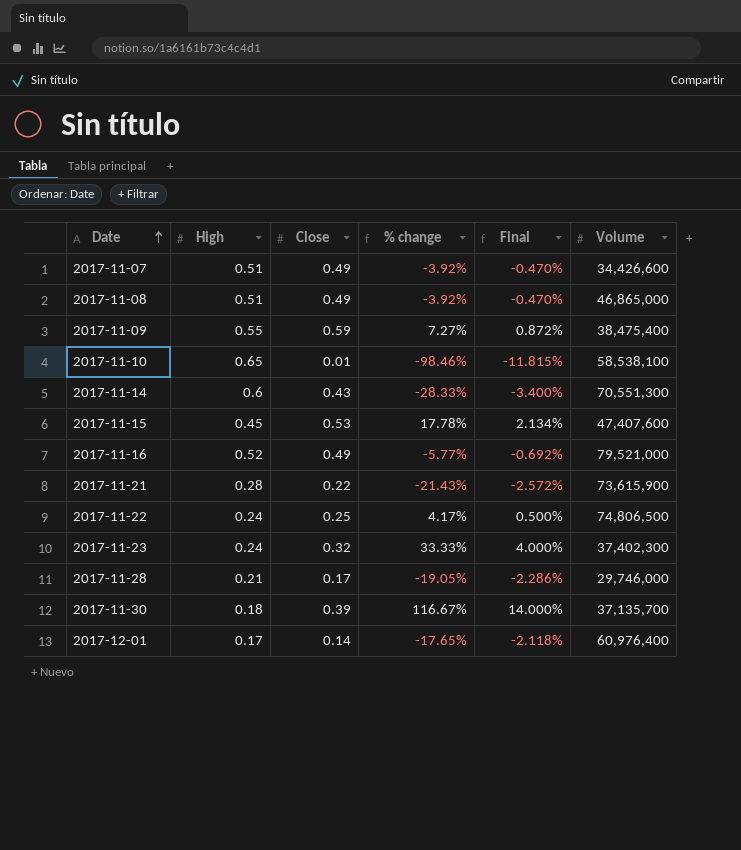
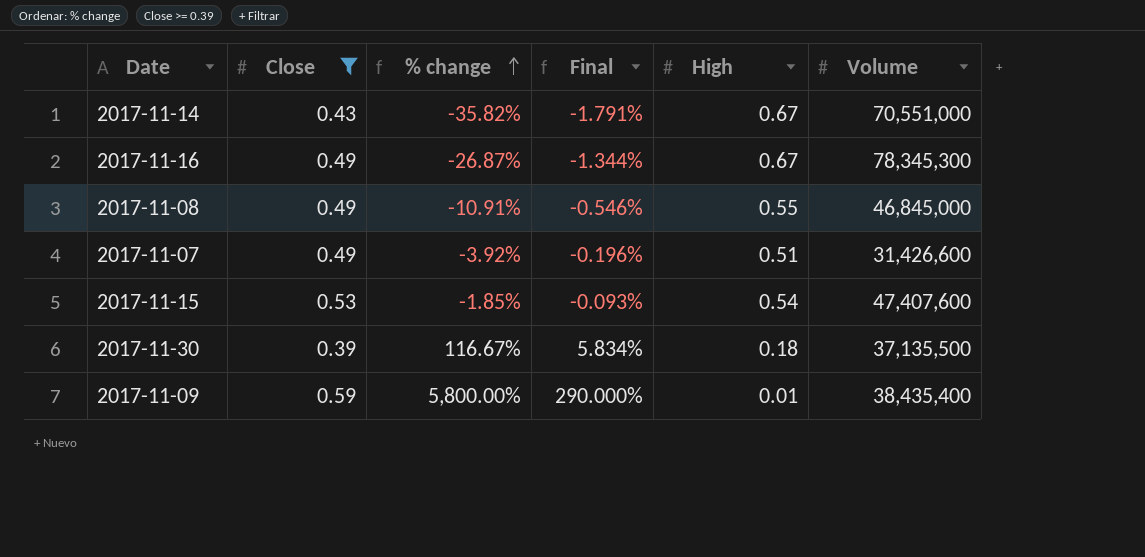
filter: none -> Close >= 0.39
row order: Date ascending -> % change ascending
column Final | formula: [% change] * 0.12 -> [% change] * 0.05
column High | position: 2 -> 5
2017-11-14 | % change: -28.33% -> -35.82%
2017-11-14 | High: 0.6 -> 0.67
2017-11-14 | Volume: 70,551,300 -> 70,551,000
2017-11-16 | % change: -5.77% -> -26.87%
2017-11-16 | High: 0.52 -> 0.67
2017-11-16 | Volume: 79,521,000 -> 78,345,300
2017-11-08 | % change: -3.92% -> -10.91%
2017-11-08 | High: 0.51 -> 0.55
2017-11-08 | Volume: 46,865,000 -> 46,845,000
2017-11-07 | Volume: 34,426,600 -> 31,426,600
2017-11-15 | % change: 17.78% -> -1.85%
2017-11-15 | High: 0.45 -> 0.54
2017-11-30 | Volume: 37,135,700 -> 37,135,500
2017-11-09 | % change: 7.27% -> 5,800.00%
2017-11-09 | High: 0.55 -> 0.01
2017-11-09 | Volume: 38,475,400 -> 38,435,400

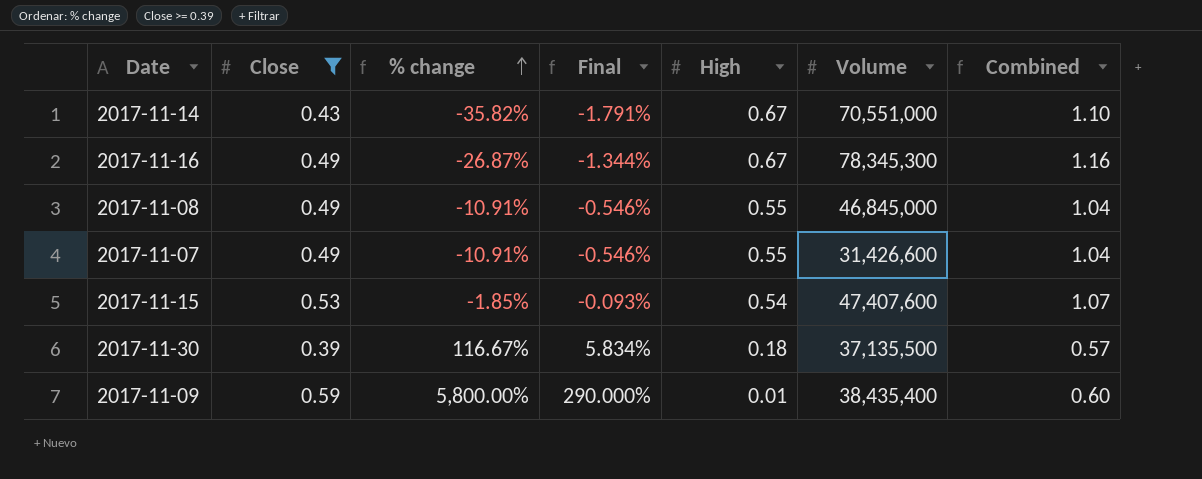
column Combined | formula: none -> [Close] + [High]
2017-11-07 | % change: -3.92% -> -10.91%
2017-11-07 | Final: -0.196% -> -0.546%
2017-11-07 | High: 0.51 -> 0.55

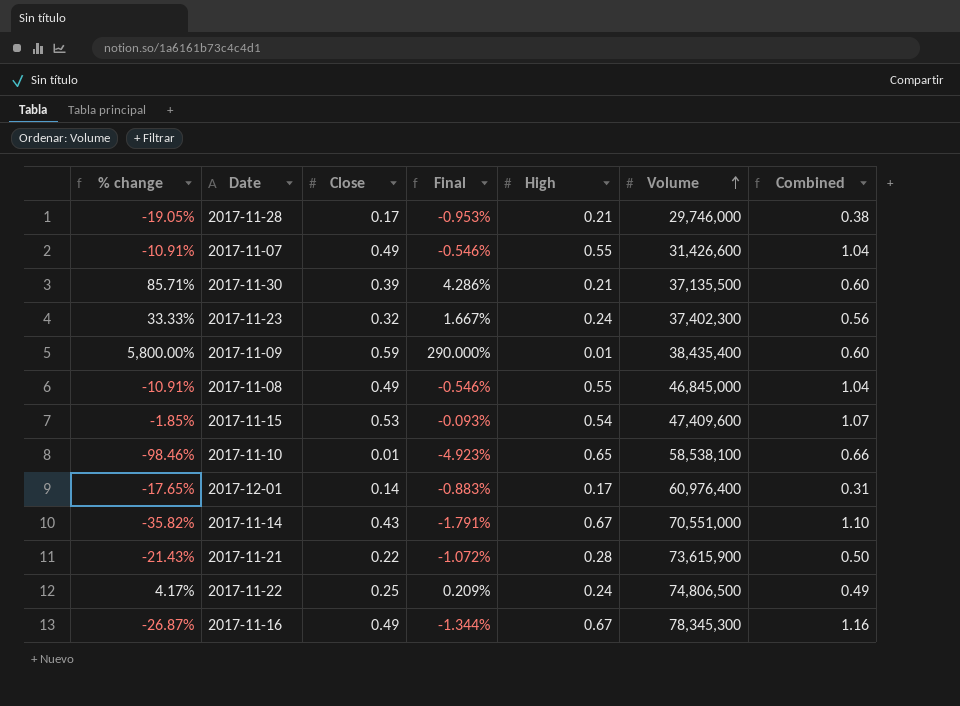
filter: Close >= 0.39 -> none
row order: % change ascending -> Volume ascending
column % change | position: 3 -> 1
2017-11-30 | % change: 116.67% -> 85.71%
2017-11-30 | Final: 5.834% -> 4.286%
2017-11-30 | High: 0.18 -> 0.21
2017-11-30 | Combined: 0.57 -> 0.60
2017-11-15 | Volume: 47,407,600 -> 47,409,600

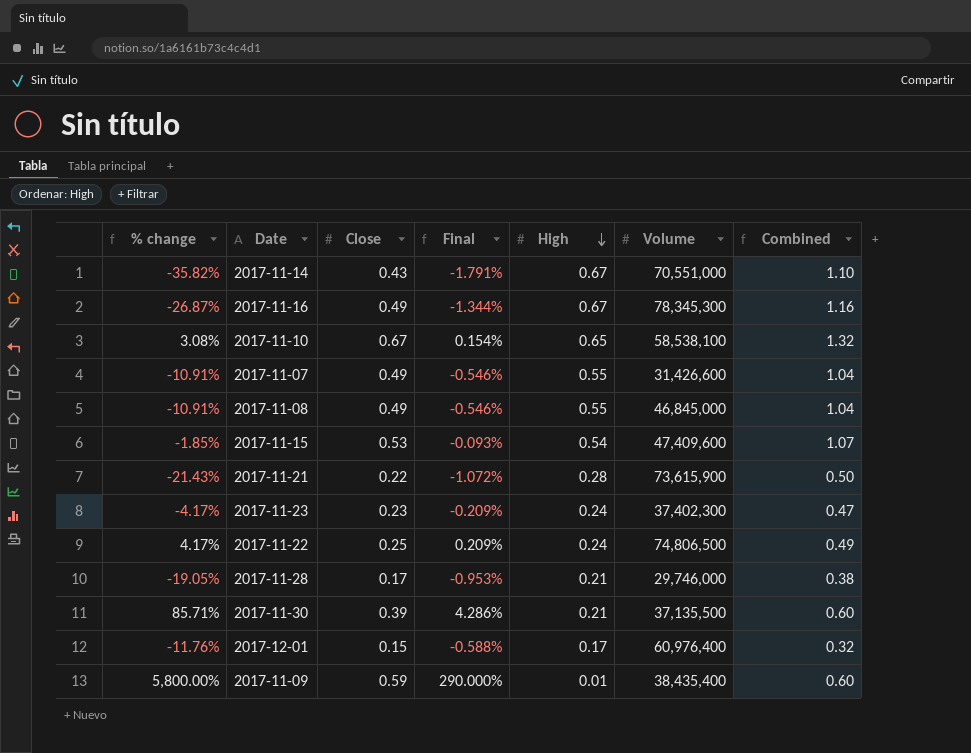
row order: Volume ascending -> High descending
2017-11-10 | % change: -98.46% -> 3.08%
2017-11-10 | Close: 0.01 -> 0.67
2017-11-10 | Final: -4.923% -> 0.154%
2017-11-10 | Combined: 0.66 -> 1.32
2017-11-23 | % change: 33.33% -> -4.17%
2017-11-23 | Close: 0.32 -> 0.23
2017-11-23 | Final: 1.667% -> -0.209%
2017-11-23 | Combined: 0.56 -> 0.47
2017-12-01 | % change: -17.65% -> -11.76%
2017-12-01 | Close: 0.14 -> 0.15
2017-12-01 | Final: -0.883% -> -0.588%
2017-12-01 | Combined: 0.31 -> 0.32

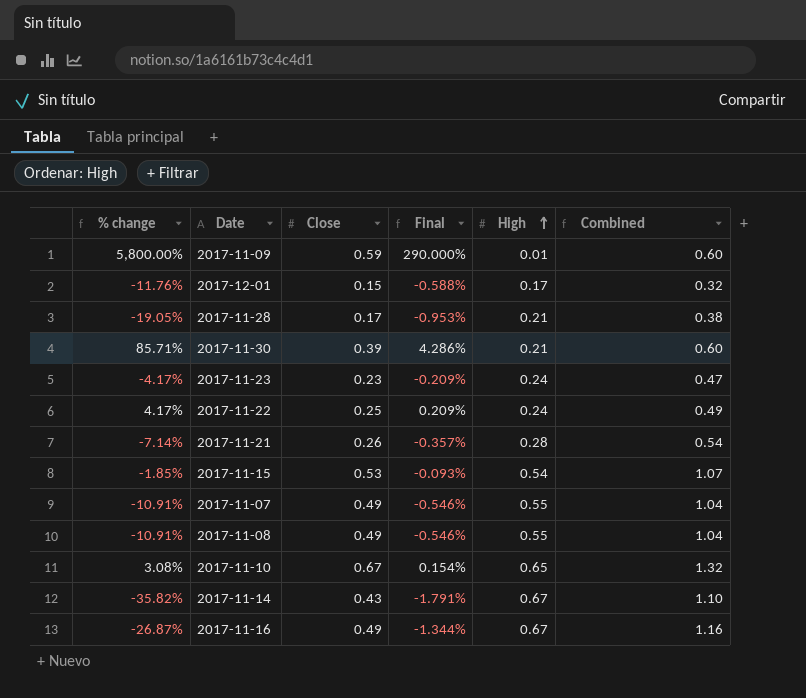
row order: High descending -> High ascending
column Volume | position: 6 -> none
2017-11-21 | % change: -21.43% -> -7.14%
2017-11-21 | Close: 0.22 -> 0.26
2017-11-21 | Final: -1.072% -> -0.357%
2017-11-21 | Combined: 0.50 -> 0.54

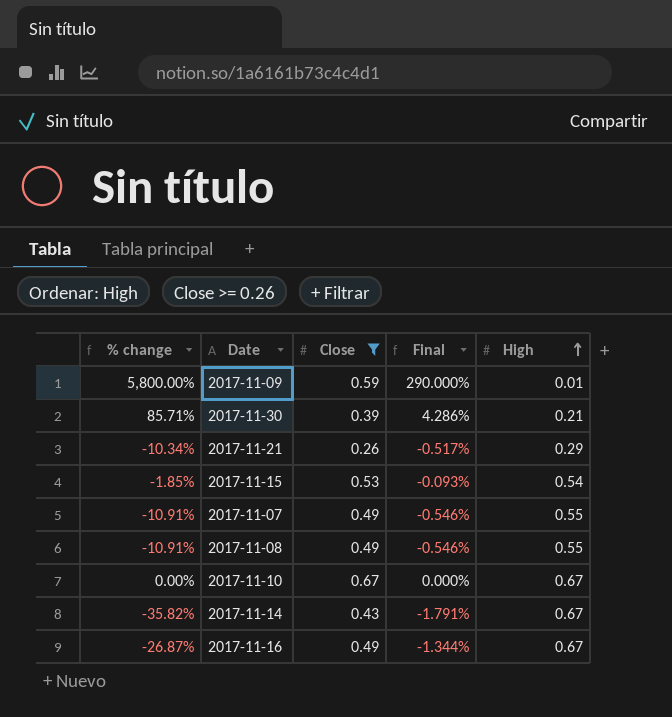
filter: none -> Close >= 0.26
column Combined | formula: [Close] + [High] -> none
2017-11-21 | % change: -7.14% -> -10.34%
2017-11-21 | Final: -0.357% -> -0.517%
2017-11-21 | High: 0.28 -> 0.29
2017-11-10 | % change: 3.08% -> 0.00%
2017-11-10 | Final: 0.154% -> 0.000%
2017-11-10 | High: 0.65 -> 0.67

